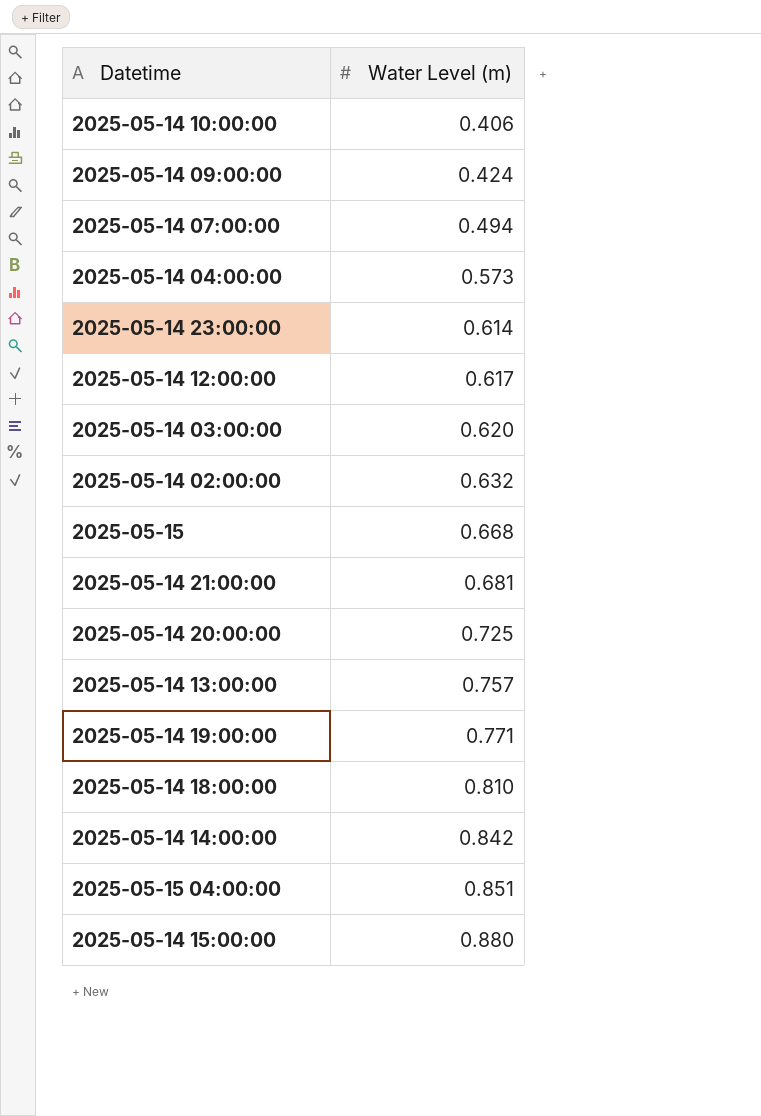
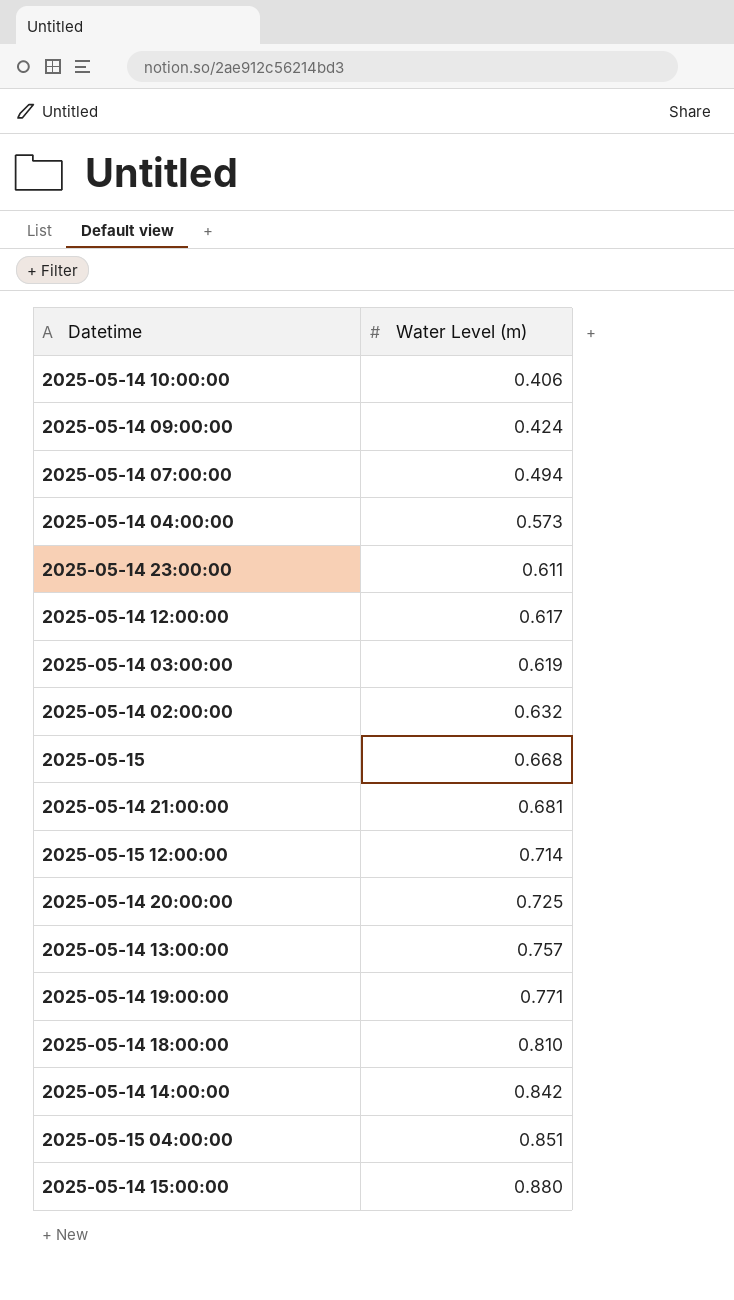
2025-05-14 23:00:00 | Water Level (m): 0.614 -> 0.611
2025-05-14 03:00:00 | Water Level (m): 0.620 -> 0.619
row 2025-05-15 12:00:00: none -> 0.714

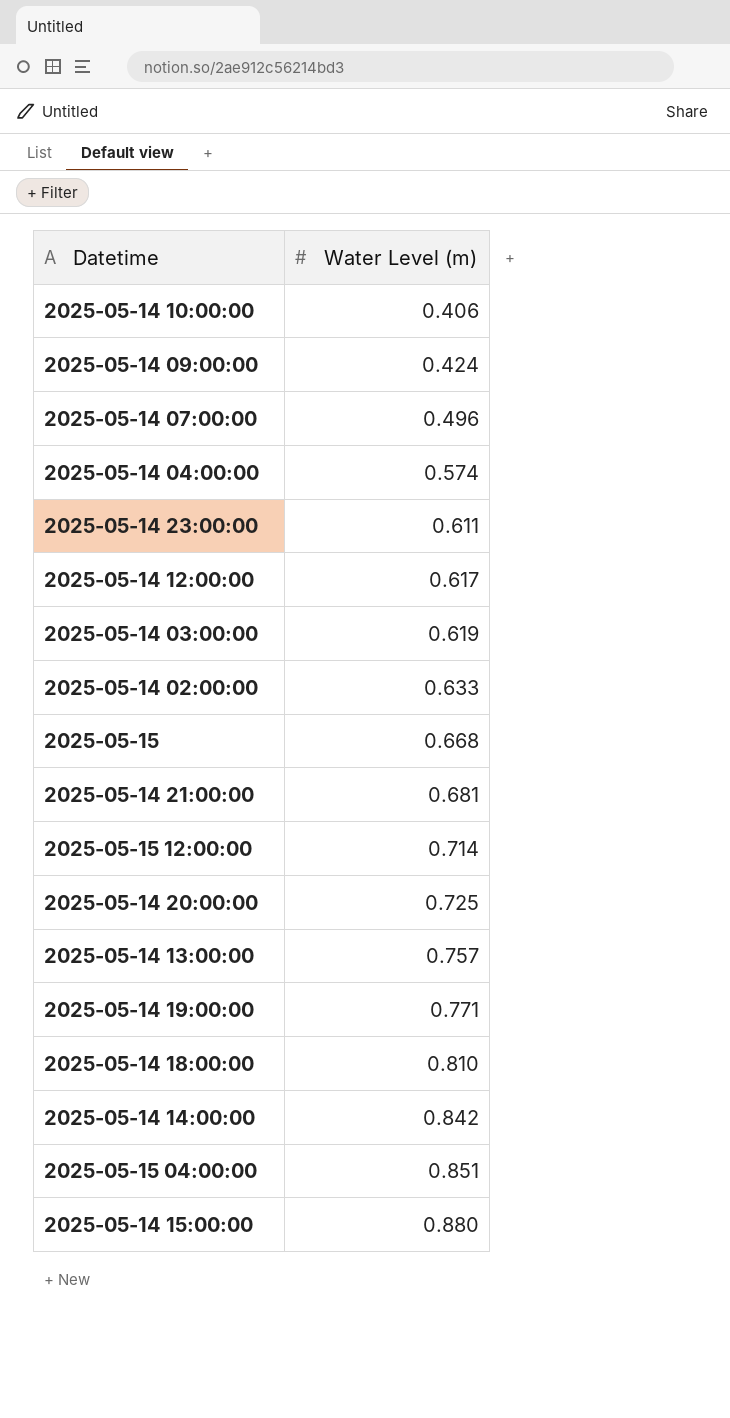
2025-05-14 07:00:00 | Water Level (m): 0.494 -> 0.496
2025-05-14 04:00:00 | Water Level (m): 0.573 -> 0.574
2025-05-14 02:00:00 | Water Level (m): 0.632 -> 0.633

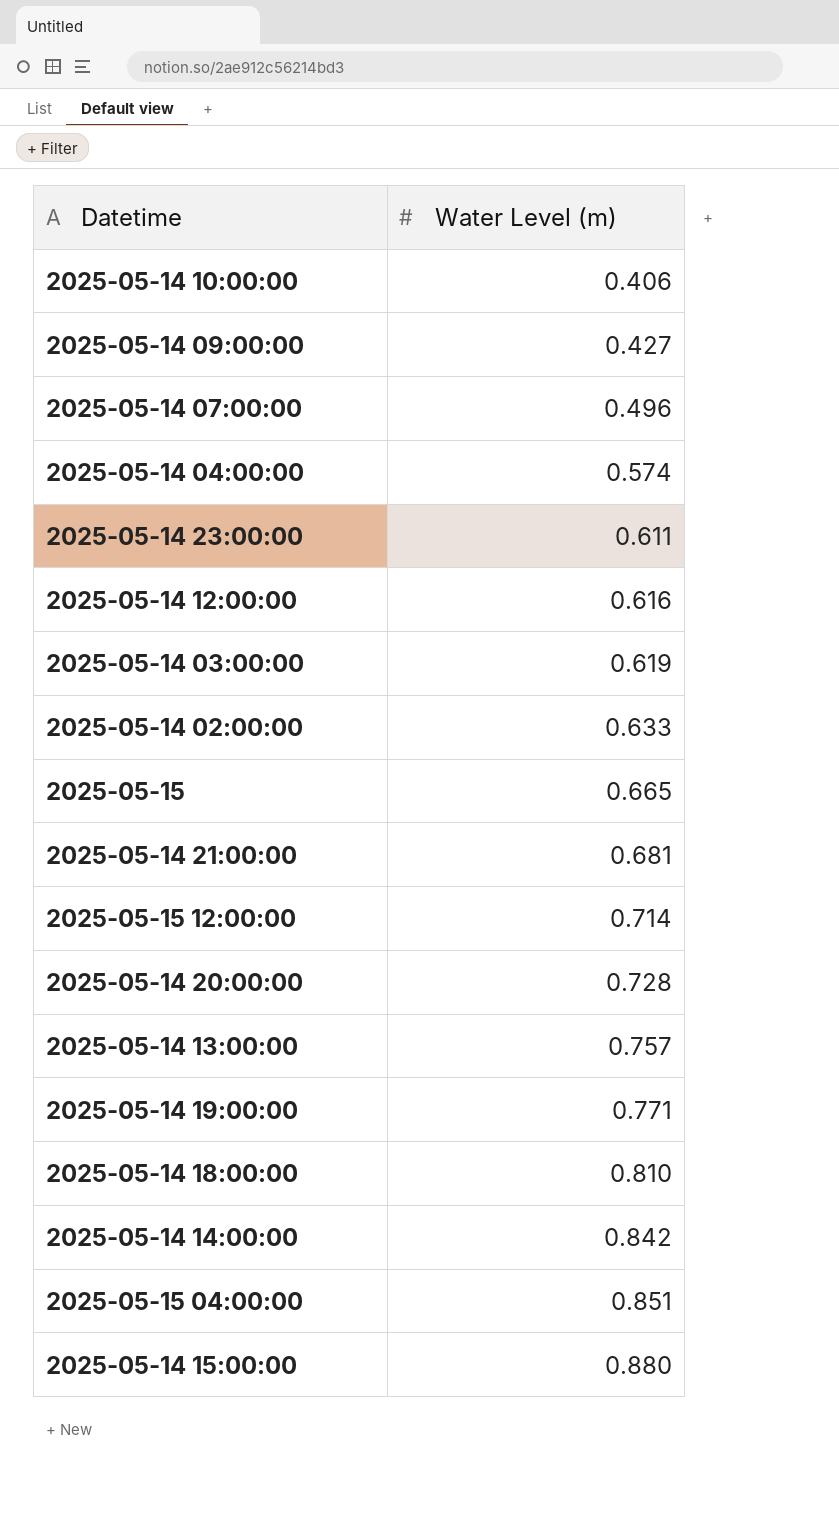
2025-05-14 09:00:00 | Water Level (m): 0.424 -> 0.427
2025-05-14 12:00:00 | Water Level (m): 0.617 -> 0.616
2025-05-15 | Water Level (m): 0.668 -> 0.665
2025-05-14 20:00:00 | Water Level (m): 0.725 -> 0.728

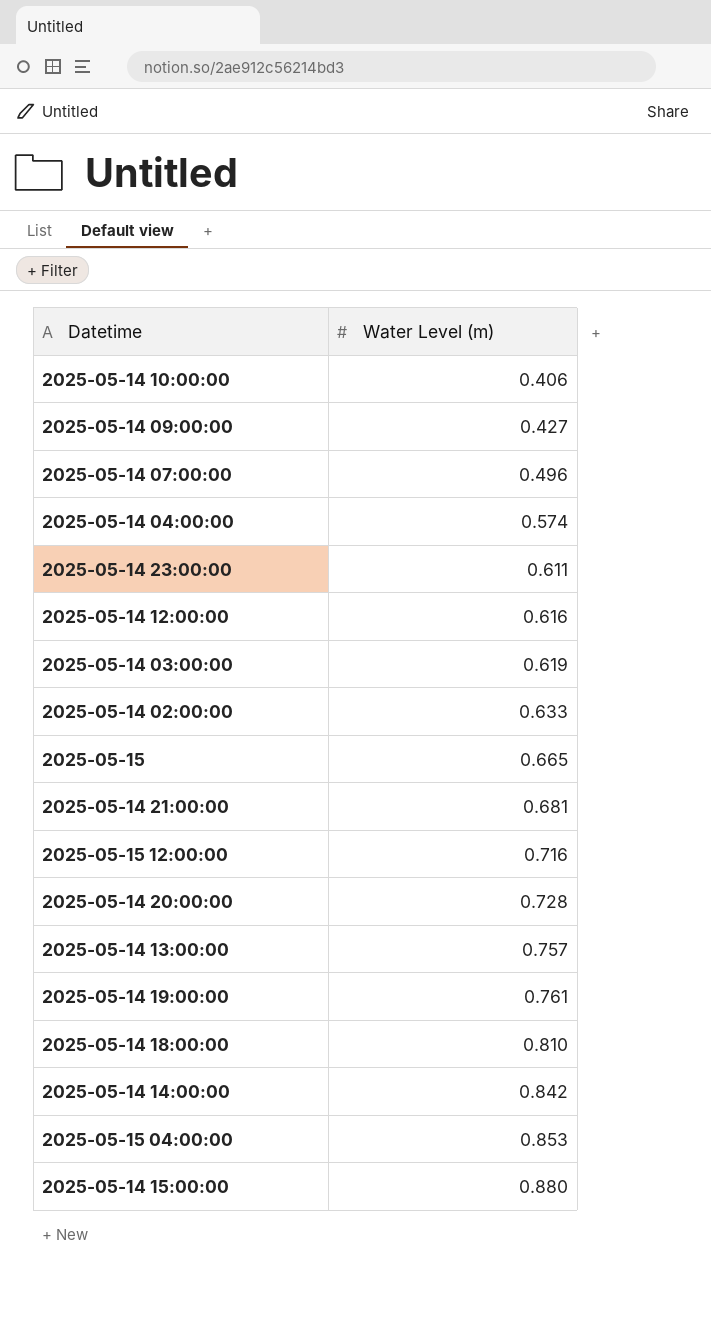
2025-05-15 12:00:00 | Water Level (m): 0.714 -> 0.716
2025-05-14 19:00:00 | Water Level (m): 0.771 -> 0.761
2025-05-15 04:00:00 | Water Level (m): 0.851 -> 0.853

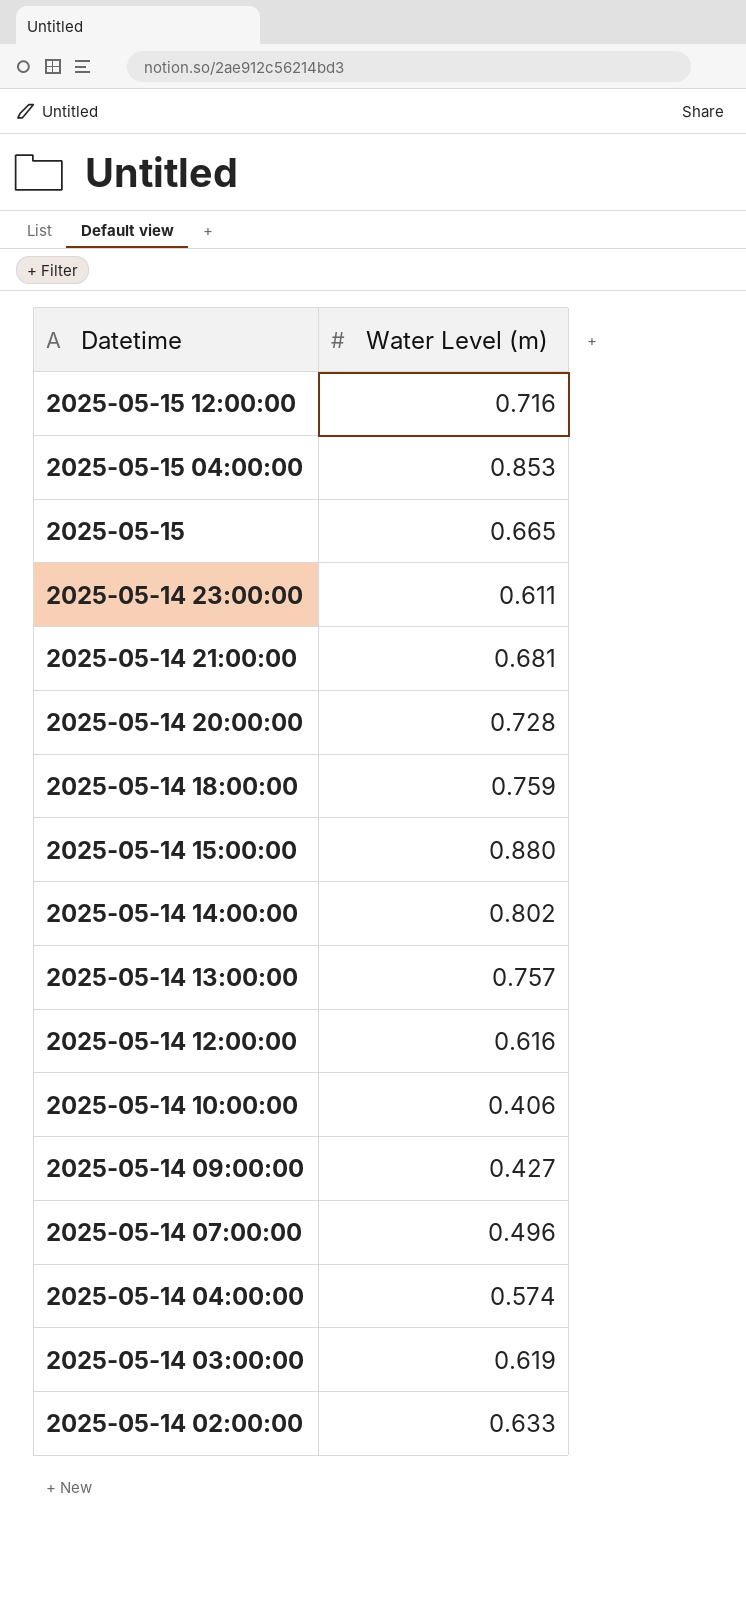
row order: Water Level (m) ascending -> Datetime descending
row 2025-05-14 19:00:00: 0.761 -> none
2025-05-14 18:00:00 | Water Level (m): 0.810 -> 0.759
2025-05-14 14:00:00 | Water Level (m): 0.842 -> 0.802

